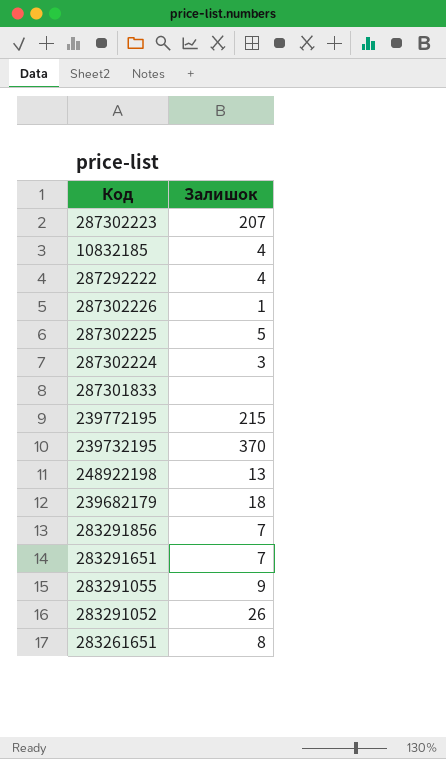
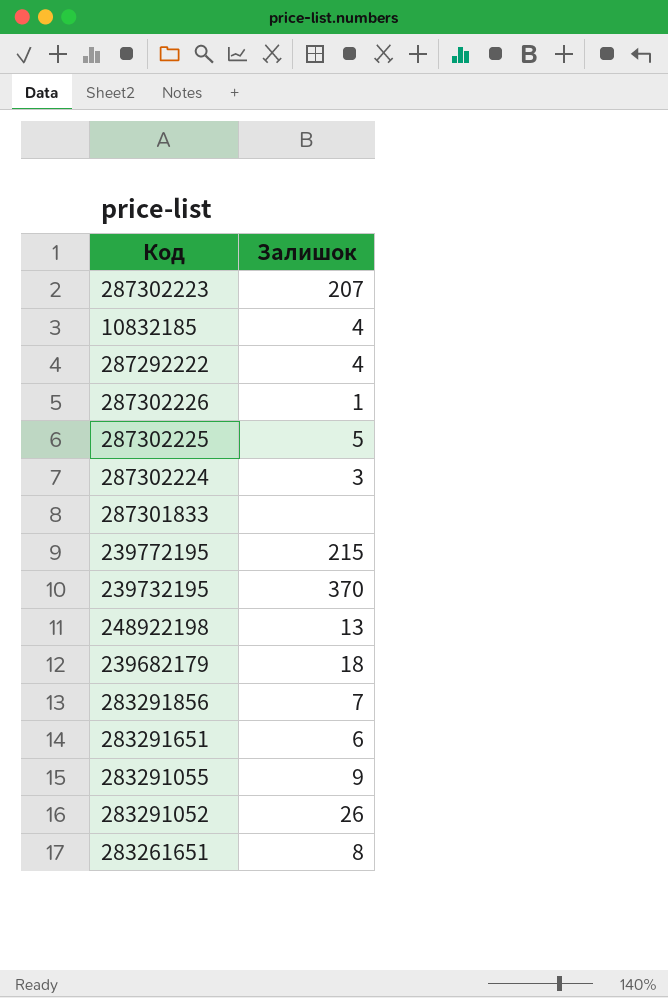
283291651 | Залишок: 7 -> 6

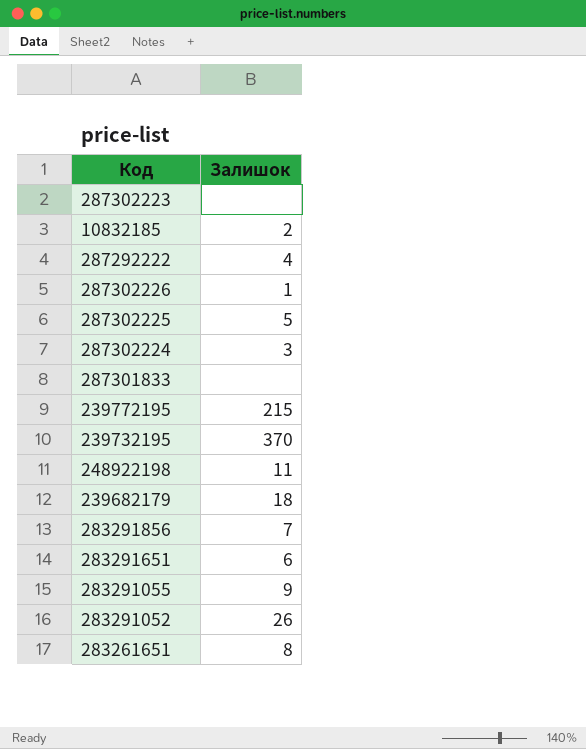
287302223 | Залишок: 207 -> none
10832185 | Залишок: 4 -> 2
248922198 | Залишок: 13 -> 11

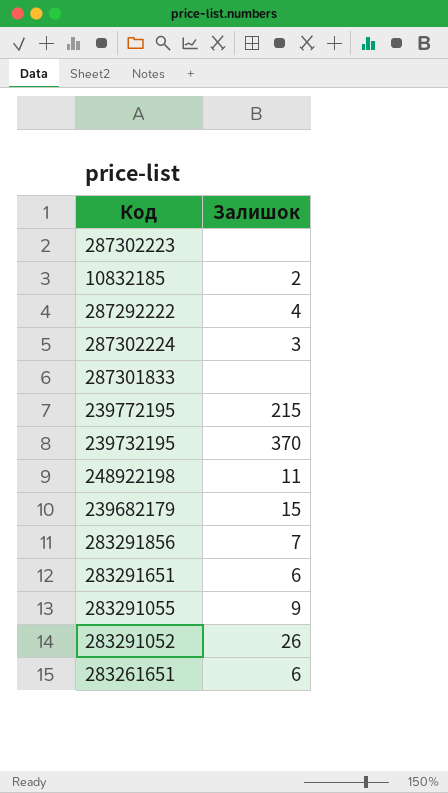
row 287302226: 1 -> none
row 287302225: 5 -> none
239682179 | Залишок: 18 -> 15
283261651 | Залишок: 8 -> 6

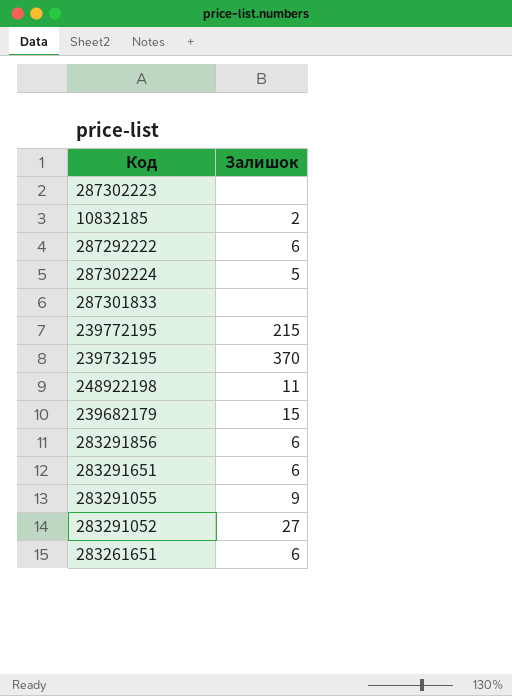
287292222 | Залишок: 4 -> 6
287302224 | Залишок: 3 -> 5
283291856 | Залишок: 7 -> 6
283291052 | Залишок: 26 -> 27

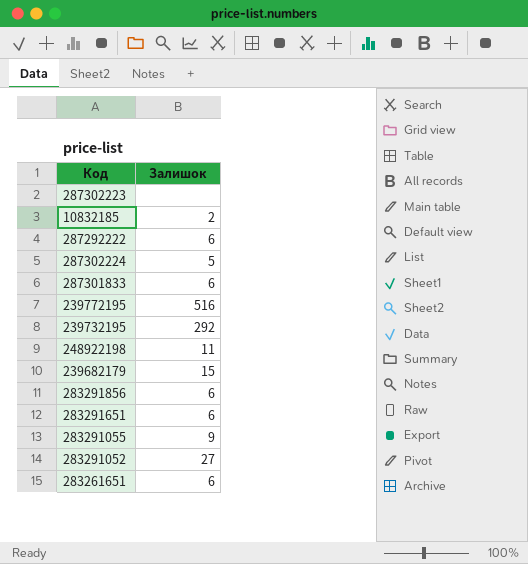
287301833 | Залишок: none -> 6
239772195 | Залишок: 215 -> 516
239732195 | Залишок: 370 -> 292

